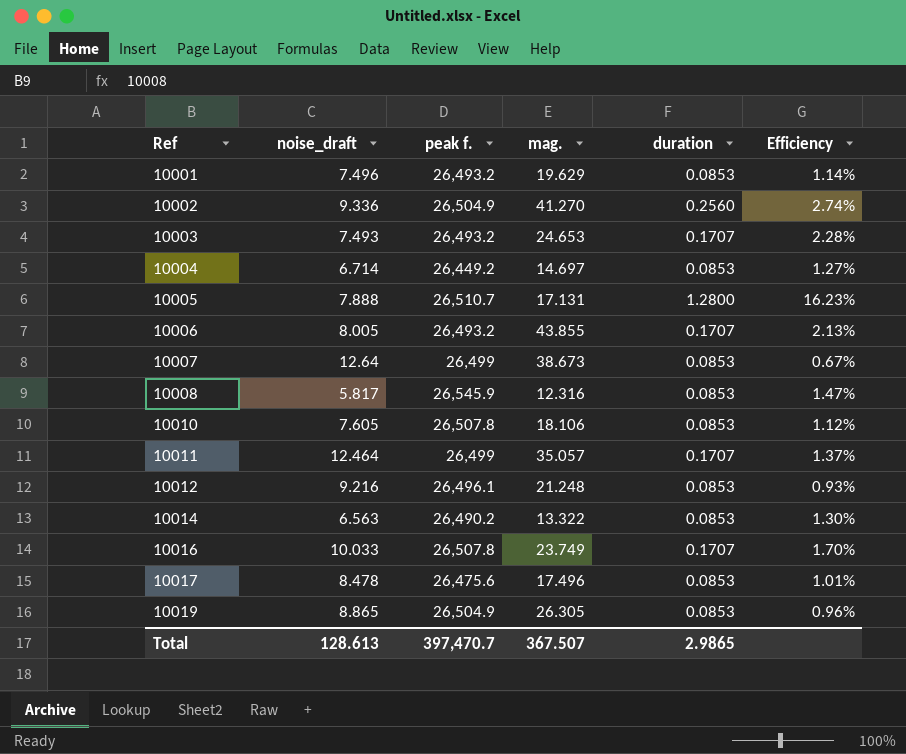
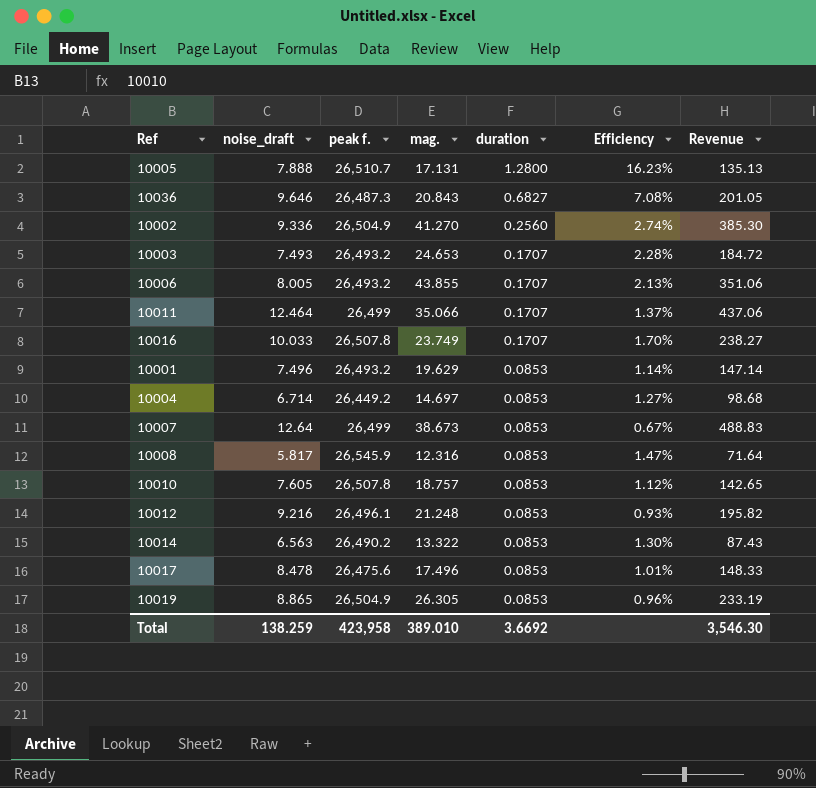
row order: Ref ascending -> duration descending
column Revenue | formula: none -> [noise_draft] * [mag.]
row 10036: none -> 9.646 | 26,487.3 | 20.843 | 0.6827 | 7.08% | 201.05
10011 | mag.: 35.057 -> 35.066
10010 | mag.: 18.106 -> 18.757
Total | noise_draft: 128.613 -> 138.259
Total | peak f.: 397,470.7 -> 423,958
Total | mag.: 367.507 -> 389.010
Total | duration: 2.9865 -> 3.6692

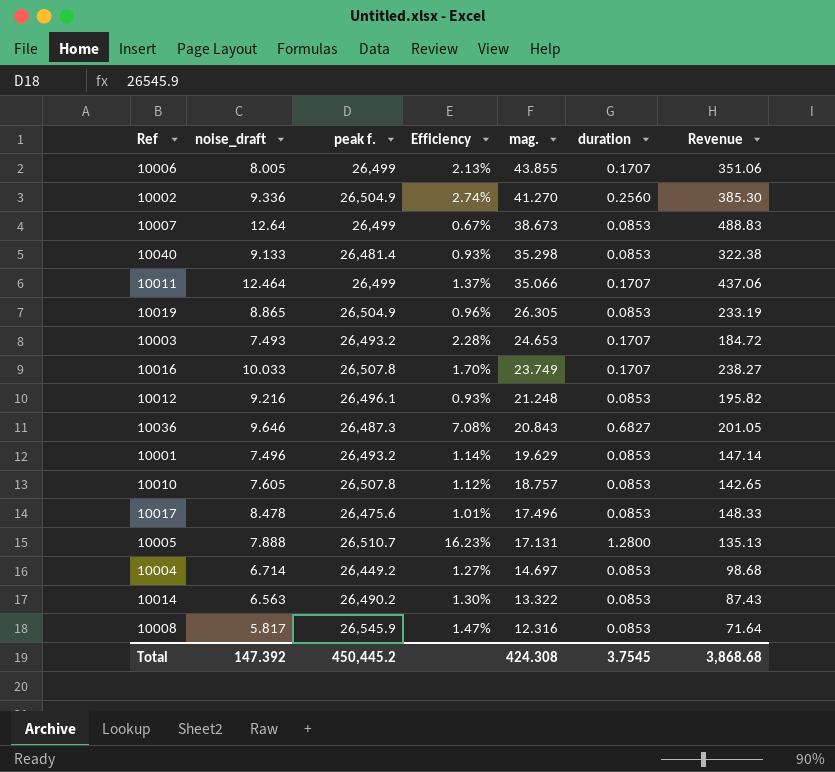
row order: duration descending -> mag. descending
column Efficiency | position: 6 -> 4
10006 | peak f.: 26,493.2 -> 26,499
row 10040: none -> 9.133 | 26,481.4 | 0.93% | 35.298 | 0.0853 | 322.38
Total | noise_draft: 138.259 -> 147.392
Total | peak f.: 423,958 -> 450,445.2
Total | mag.: 389.010 -> 424.308
Total | duration: 3.6692 -> 3.7545
Total | Revenue: 3,546.30 -> 3,868.68

